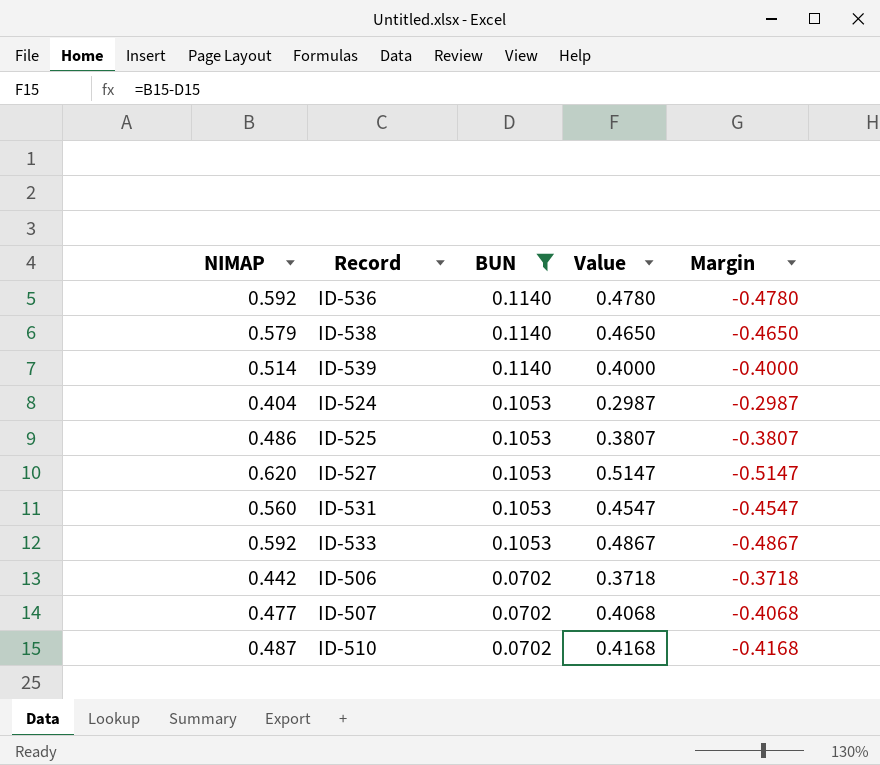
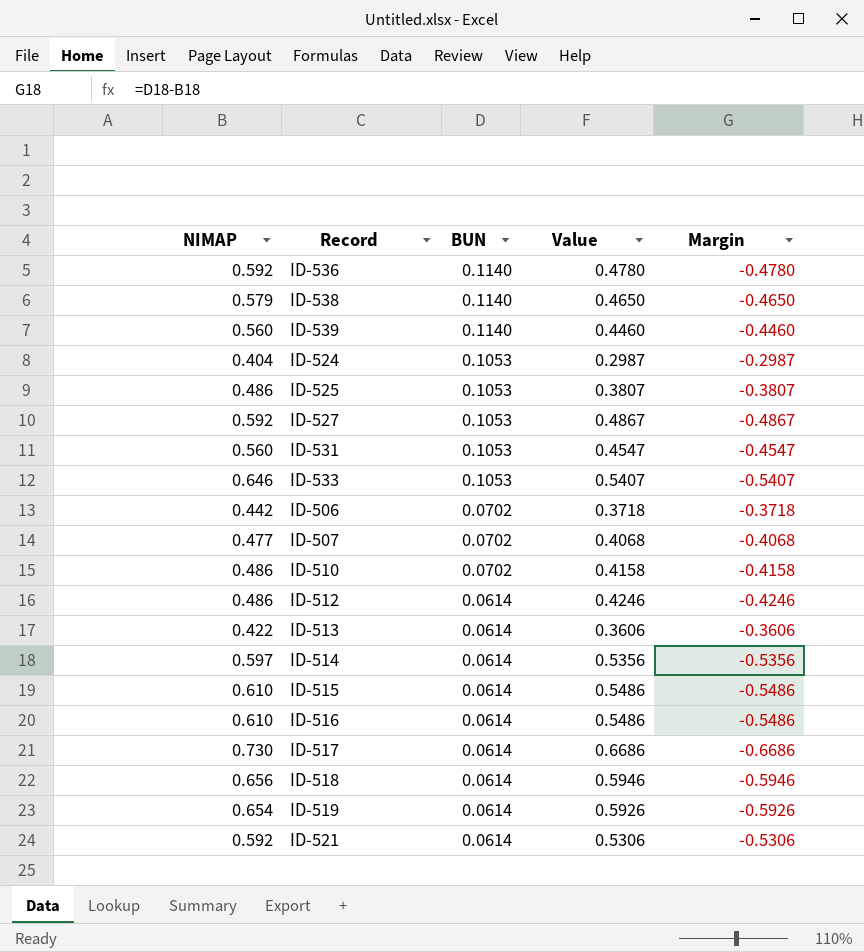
filter: BUN != 0.0614 -> none
ID-539 | NIMAP: 0.514 -> 0.560
ID-539 | Value: 0.4000 -> 0.4460
ID-539 | Margin: -0.4000 -> -0.4460
ID-527 | NIMAP: 0.620 -> 0.592
ID-527 | Value: 0.5147 -> 0.4867
ID-527 | Margin: -0.5147 -> -0.4867
ID-533 | NIMAP: 0.592 -> 0.646
ID-533 | Value: 0.4867 -> 0.5407
ID-533 | Margin: -0.4867 -> -0.5407
ID-510 | NIMAP: 0.487 -> 0.486
ID-510 | Value: 0.4168 -> 0.4158
ID-510 | Margin: -0.4168 -> -0.4158

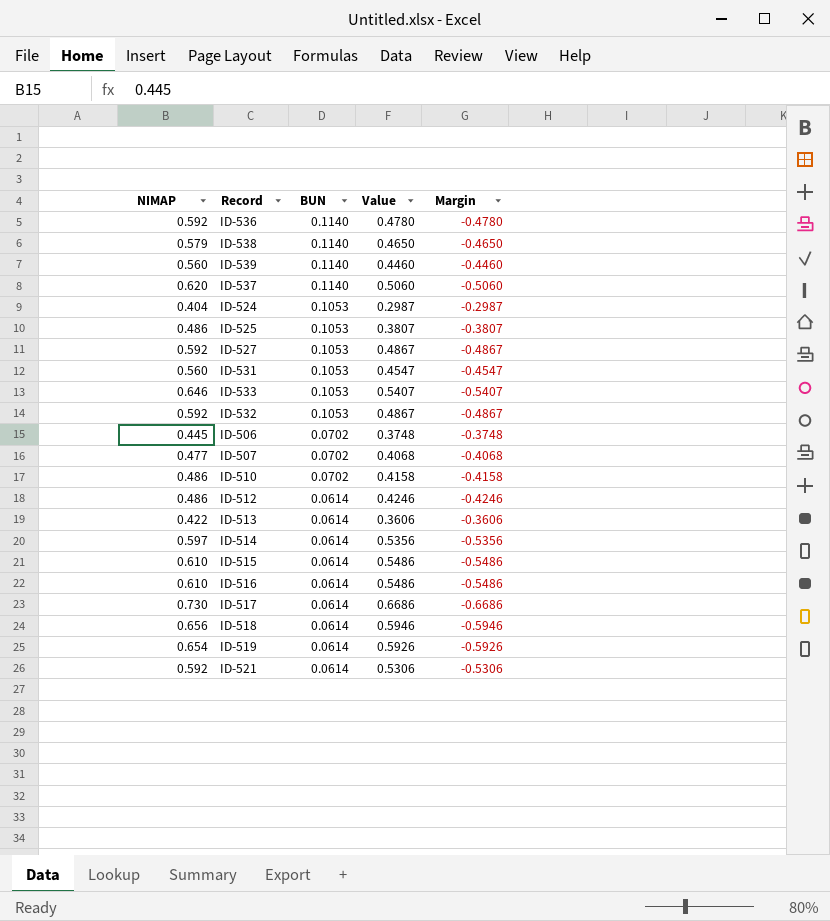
row ID-537: none -> 0.620 | 0.1140 | 0.5060 | -0.5060
row ID-532: none -> 0.592 | 0.1053 | 0.4867 | -0.4867
ID-506 | NIMAP: 0.442 -> 0.445
ID-506 | Value: 0.3718 -> 0.3748
ID-506 | Margin: -0.3718 -> -0.3748

